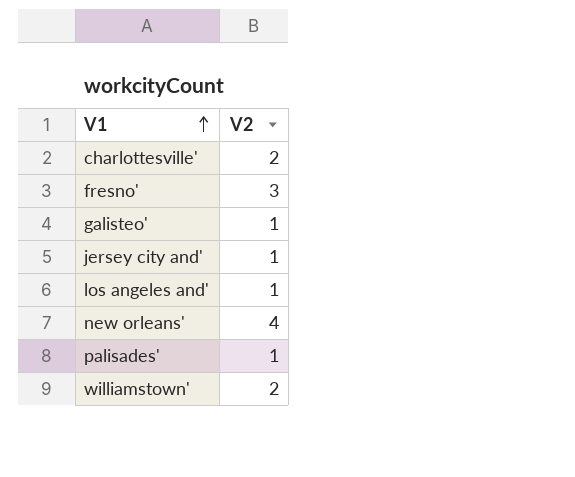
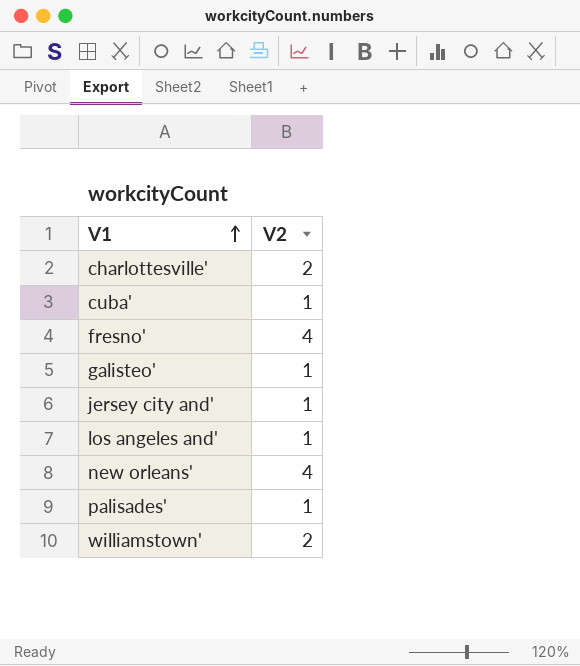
row cuba': none -> 1
fresno' | V2: 3 -> 4

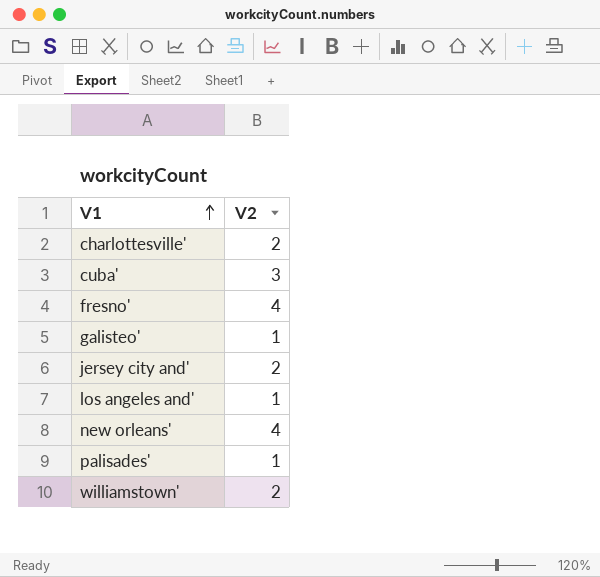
cuba' | V2: 1 -> 3
jersey city and' | V2: 1 -> 2

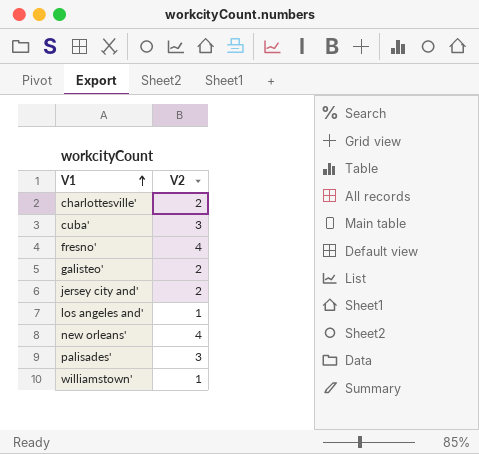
galisteo' | V2: 1 -> 2
palisades' | V2: 1 -> 3
williamstown' | V2: 2 -> 1

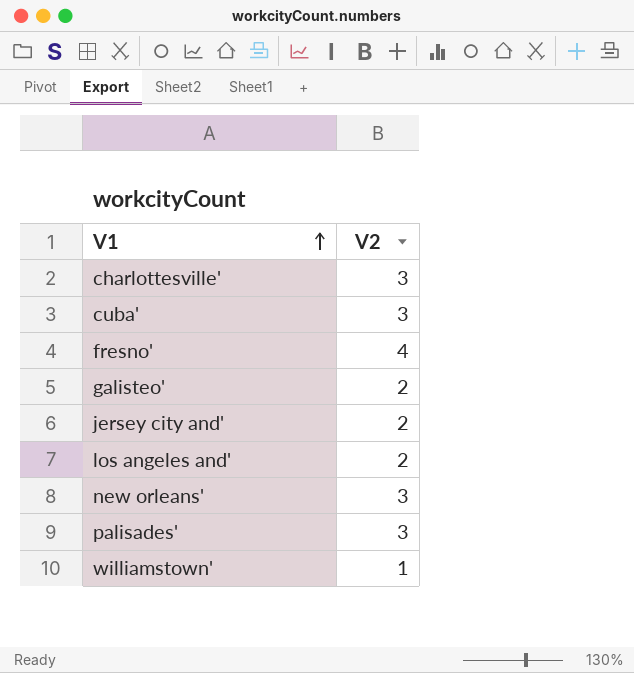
charlottesville' | V2: 2 -> 3
los angeles and' | V2: 1 -> 2
new orleans' | V2: 4 -> 3

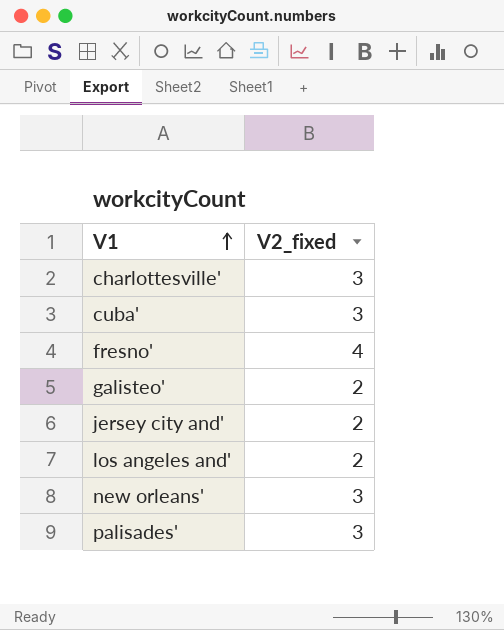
column name: V2 -> V2_fixed
row williamstown': 1 -> none

